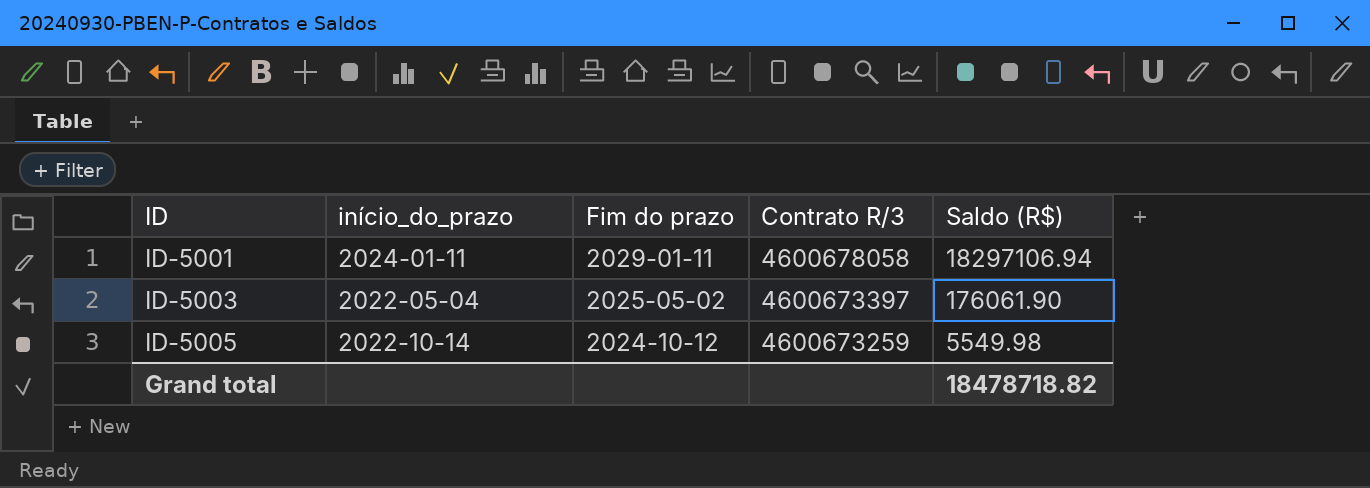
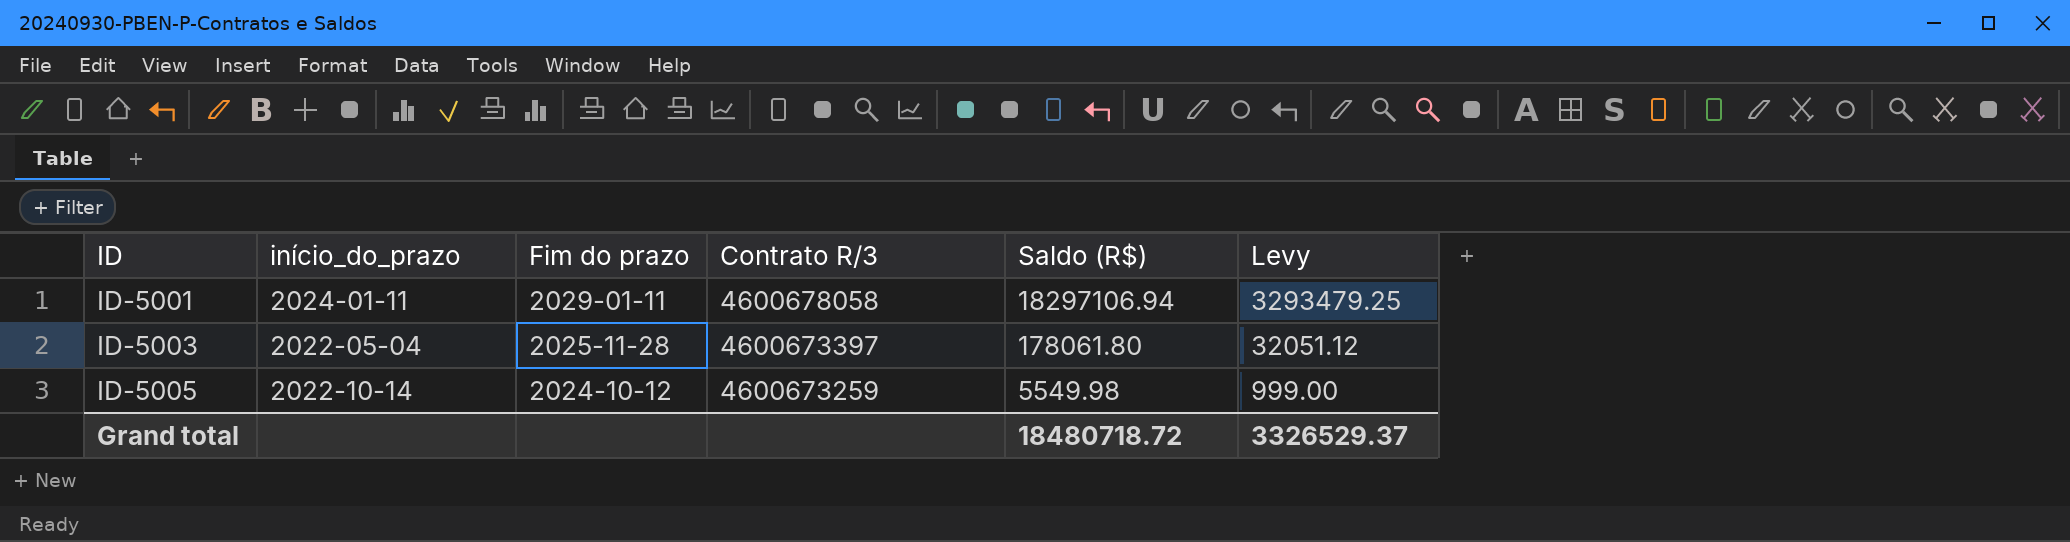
column Levy | formula: none -> [Saldo (R$)] * 0.18
ID-5003 | Fim do prazo: 2025-05-02 -> 2025-11-28
ID-5003 | Saldo (R$): 176061.90 -> 178061.80
Grand total | Saldo (R$): 18478718.82 -> 18480718.72

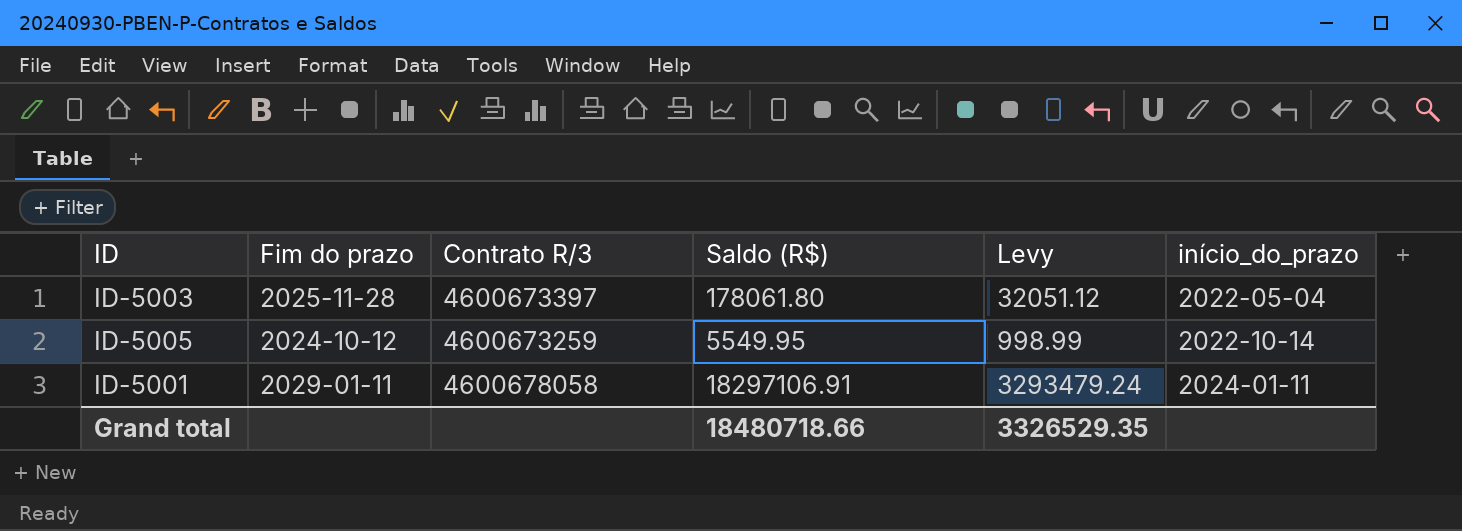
row order: ID ascending -> início_do_prazo ascending
column início_do_prazo | position: 2 -> 6
ID-5005 | Saldo (R$): 5549.98 -> 5549.95
ID-5005 | Levy: 999.00 -> 998.99
ID-5001 | Saldo (R$): 18297106.94 -> 18297106.91
ID-5001 | Levy: 3293479.25 -> 3293479.24
Grand total | Saldo (R$): 18480718.72 -> 18480718.66
Grand total | Levy: 3326529.37 -> 3326529.35

